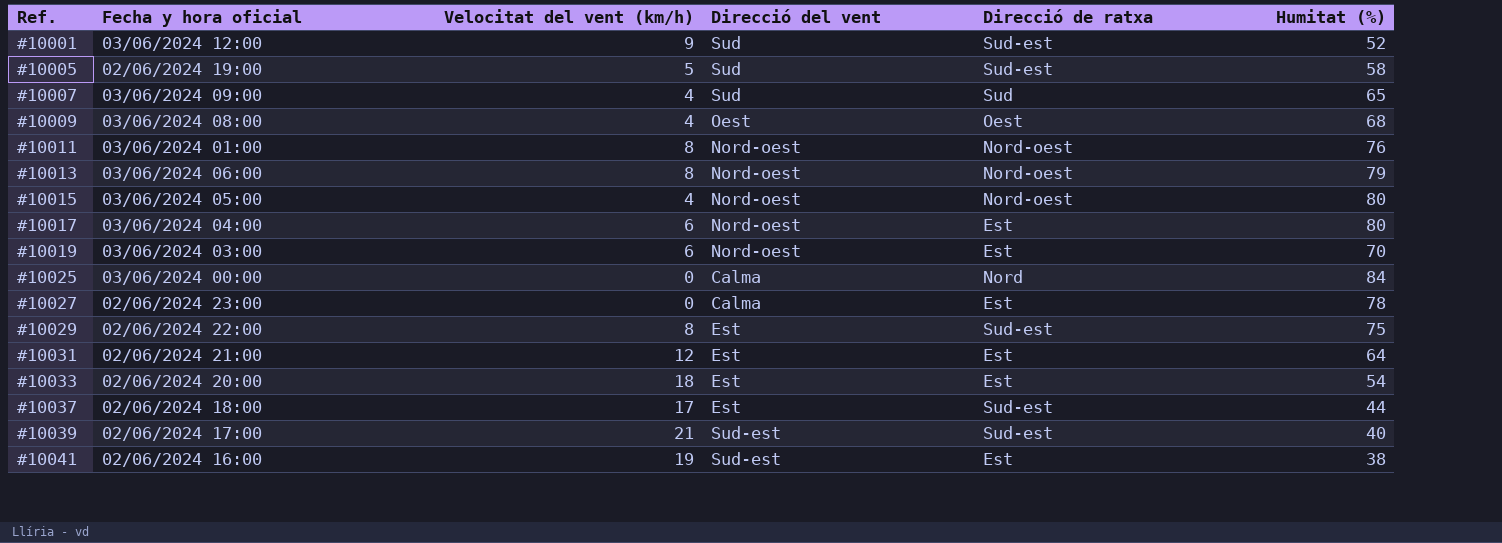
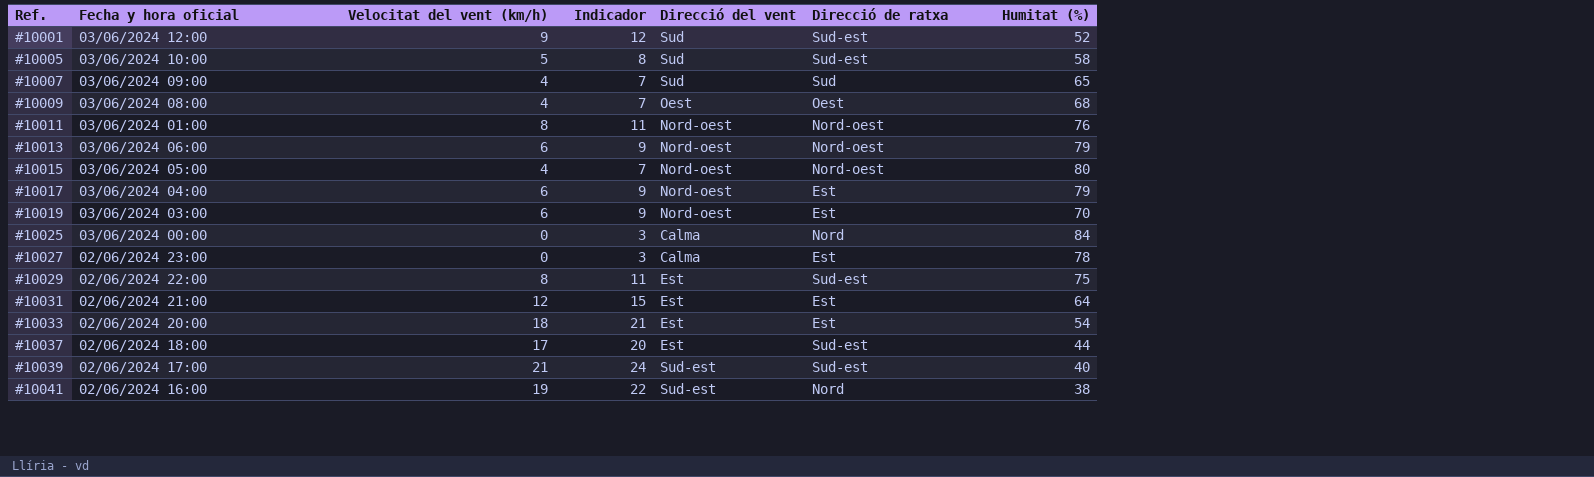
column Indicador | formula: none -> [Velocitat del vent (km/h)] + 3
#10005 | Fecha y hora oficial: 02/06/2024 19:00 -> 03/06/2024 10:00
#10013 | Velocitat del vent (km/h): 8 -> 6
#10017 | Humitat (%): 80 -> 79
#10041 | Direcció de ratxa: Est -> Nord

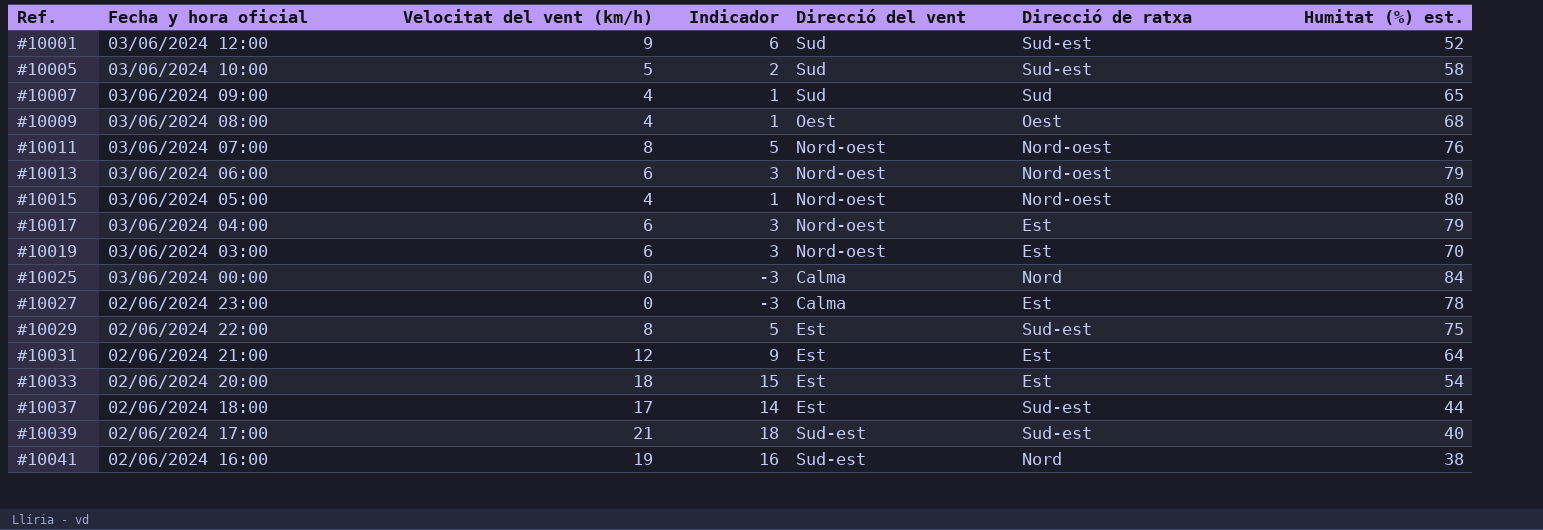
column Indicador | formula: [Velocitat del vent (km/h)] + 3 -> [Velocitat del vent (km/h)] - 3
column name: Humitat (%) -> Humitat (%) est.
#10011 | Fecha y hora oficial: 03/06/2024 01:00 -> 03/06/2024 07:00

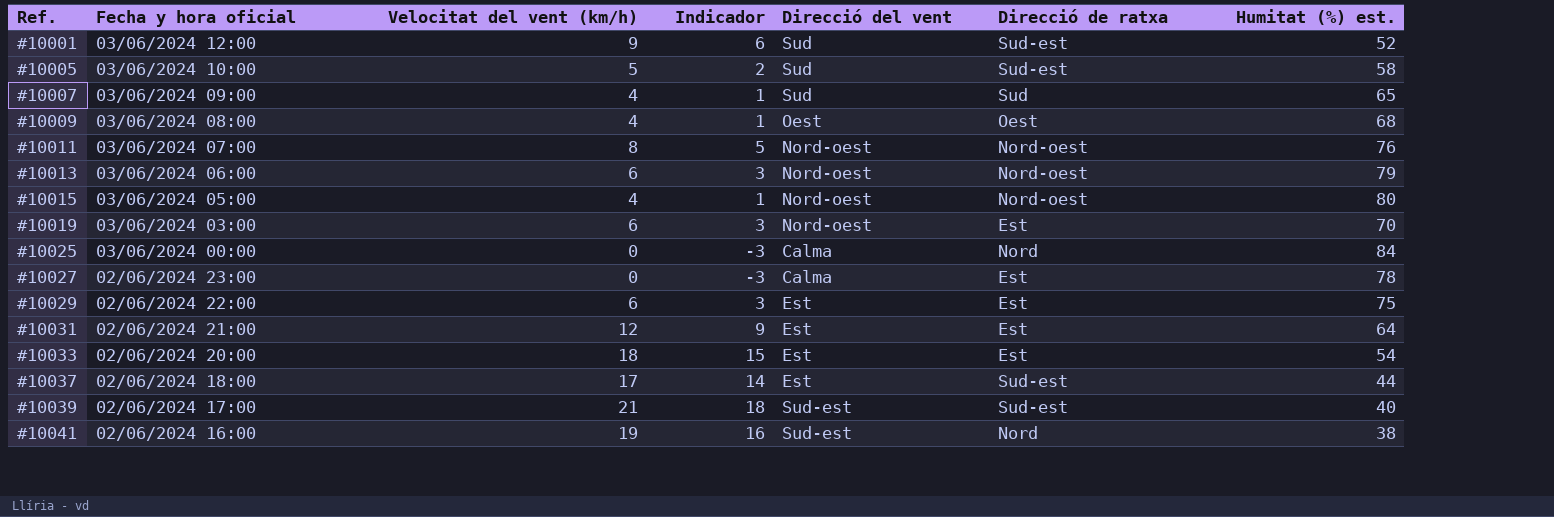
row #10017: 03/06/2024 04:00 | 6 | 3 | Nord-oest | Est | 79 -> none
#10029 | Velocitat del vent (km/h): 8 -> 6
#10029 | Indicador: 5 -> 3
#10029 | Direcció de ratxa: Sud-est -> Est

